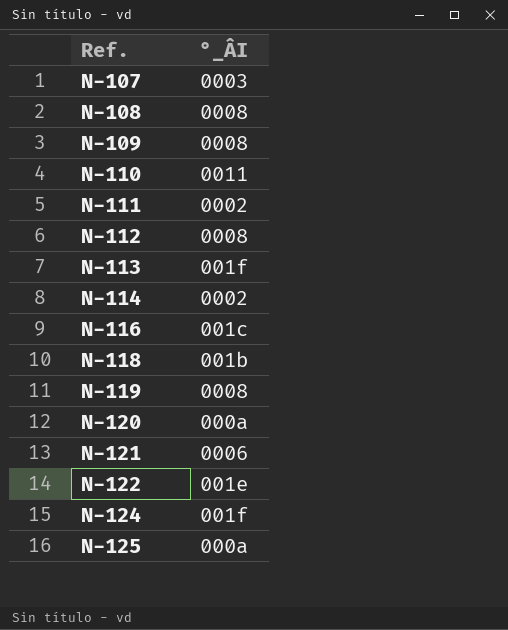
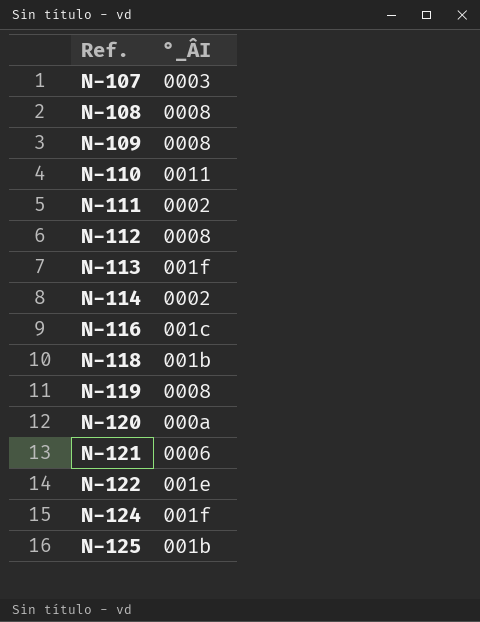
N-125 | °_ÂI: 000a -> 001b

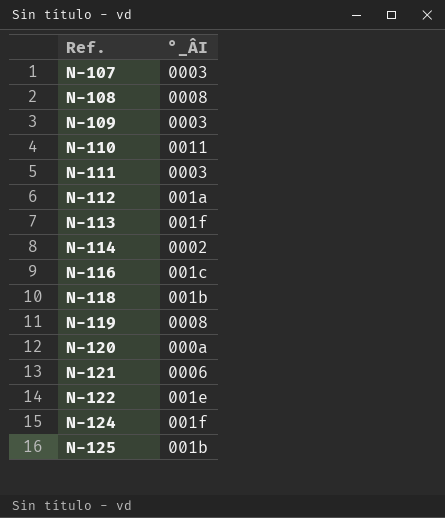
N-109 | °_ÂI: 0008 -> 0003
N-111 | °_ÂI: 0002 -> 0003
N-112 | °_ÂI: 0008 -> 001a

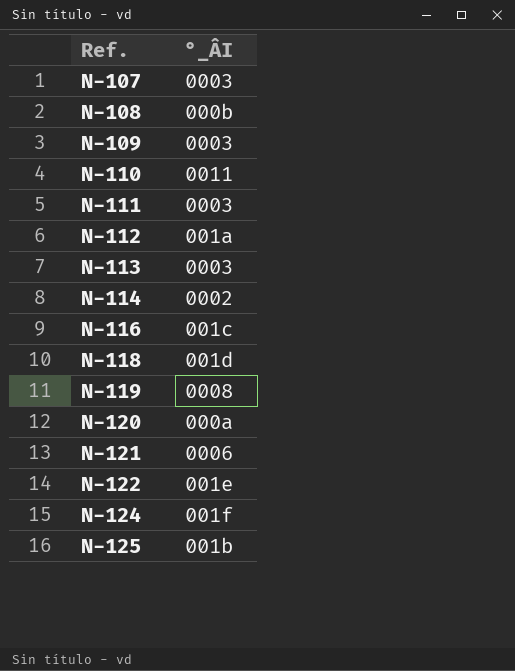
N-108 | °_ÂI: 0008 -> 000b
N-113 | °_ÂI: 001f -> 0003
N-118 | °_ÂI: 001b -> 001d

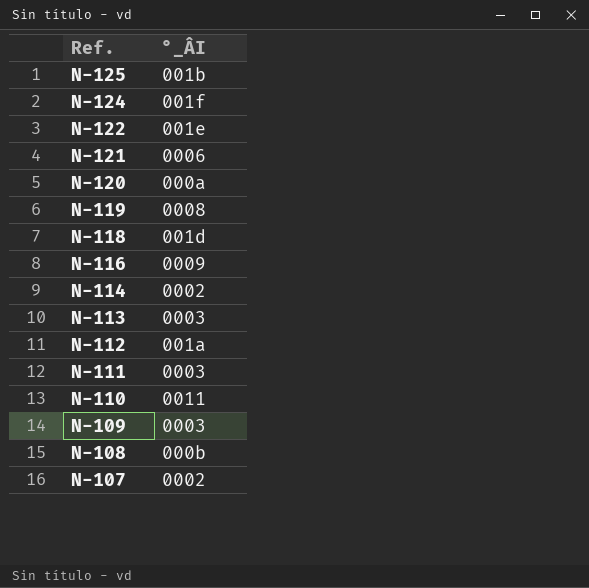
row order: Ref. ascending -> Ref. descending
N-116 | °_ÂI: 001c -> 0009
N-107 | °_ÂI: 0003 -> 0002

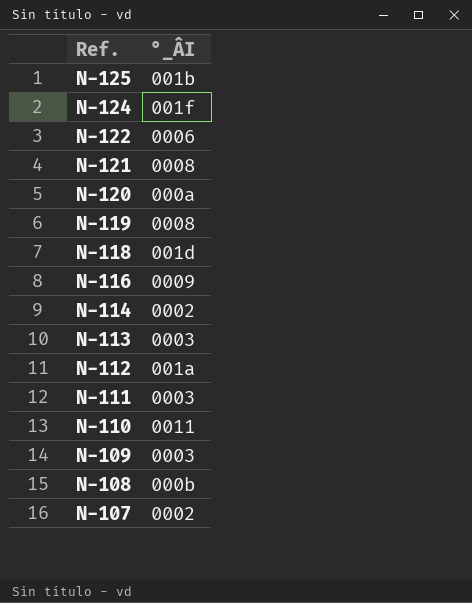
N-122 | °_ÂI: 001e -> 0006
N-121 | °_ÂI: 0006 -> 0008

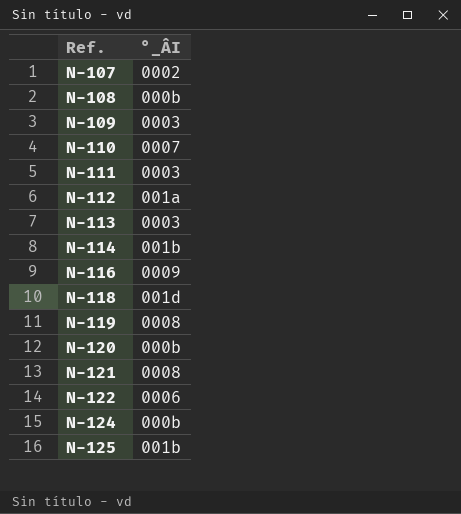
row order: Ref. descending -> Ref. ascending
N-110 | °_ÂI: 0011 -> 0007
N-114 | °_ÂI: 0002 -> 001b
N-120 | °_ÂI: 000a -> 000b
N-124 | °_ÂI: 001f -> 000b

